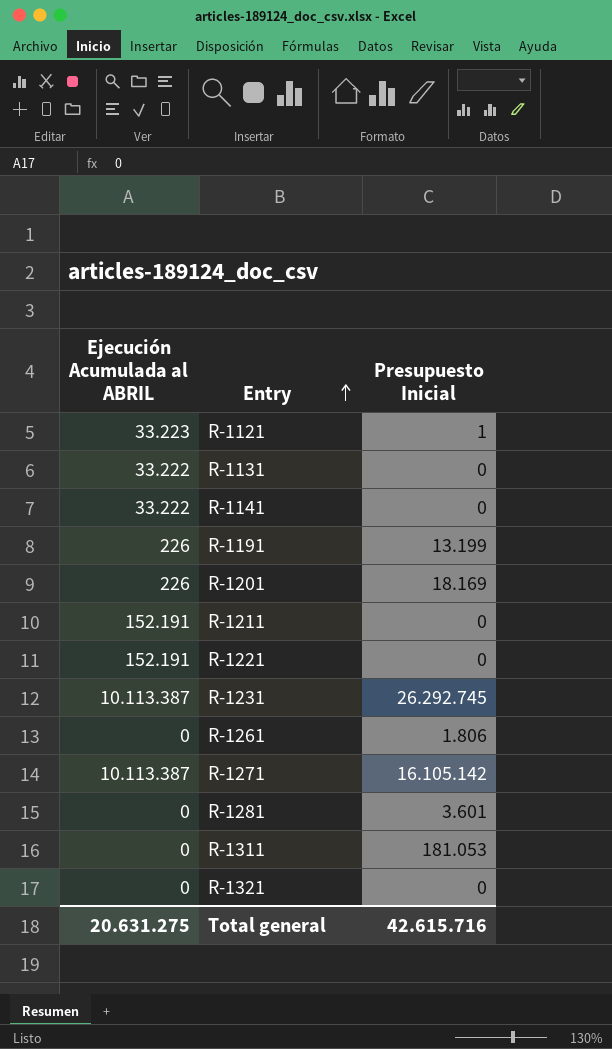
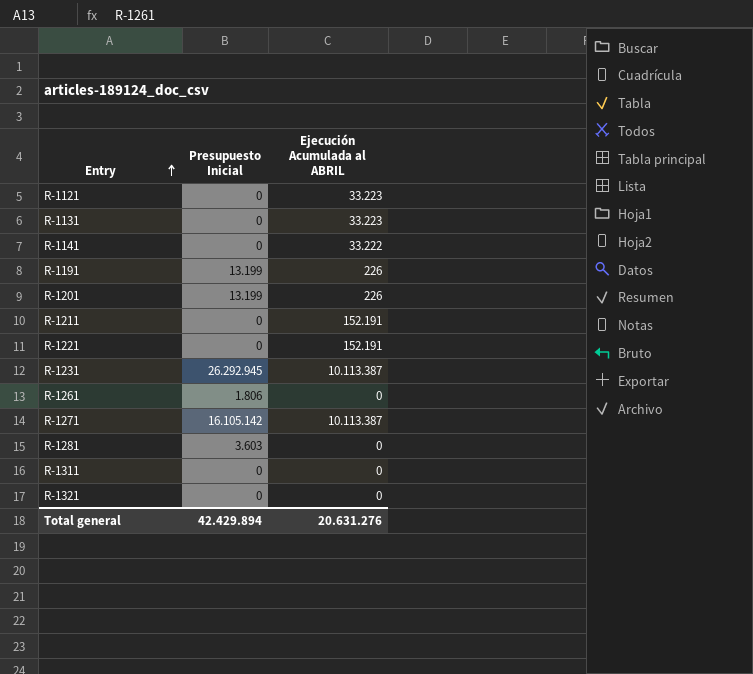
column Ejecución Acumulada al ABRIL | position: 1 -> 3
R-1121 | Presupuesto Inicial: 1 -> 0
R-1131 | Ejecución Acumulada al ABRIL: 33.222 -> 33.223
R-1201 | Presupuesto Inicial: 18.169 -> 13.199
R-1231 | Presupuesto Inicial: 26.292.745 -> 26.292.945
R-1281 | Presupuesto Inicial: 3.601 -> 3.603
R-1311 | Presupuesto Inicial: 181.053 -> 0
Total general | Presupuesto Inicial: 42.615.716 -> 42.429.894
Total general | Ejecución Acumulada al ABRIL: 20.631.275 -> 20.631.276

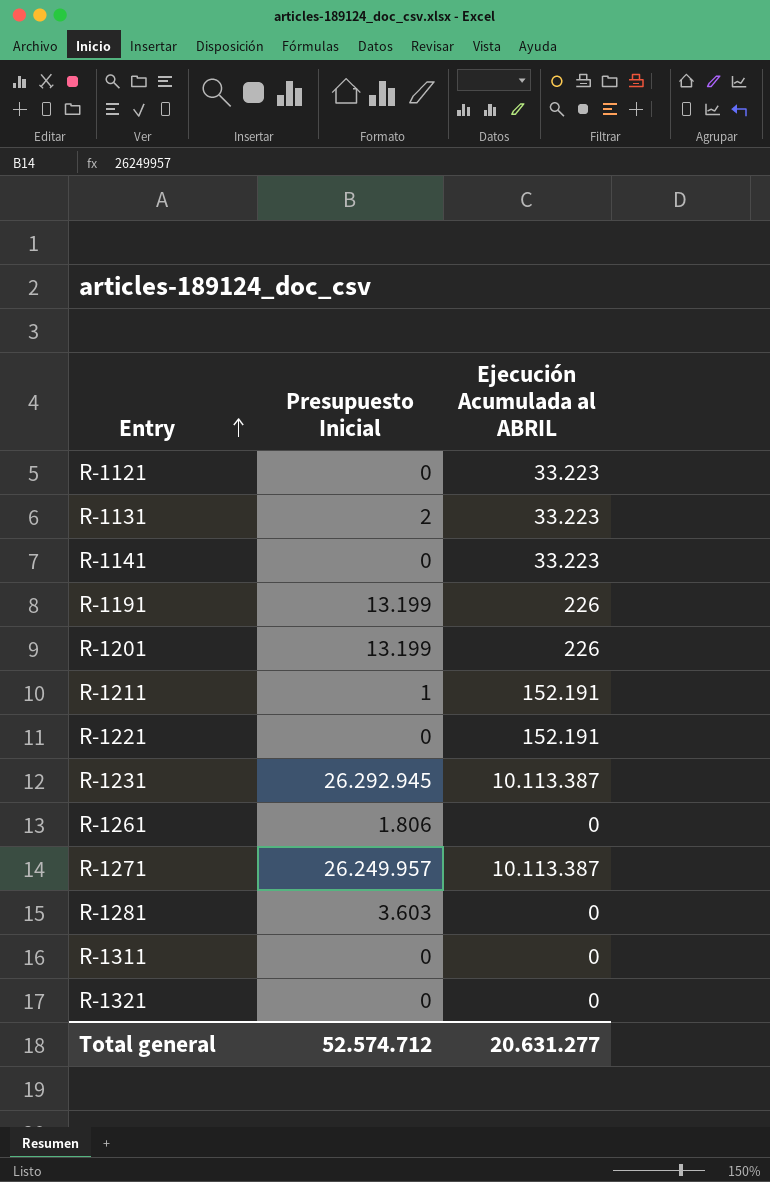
R-1131 | Presupuesto Inicial: 0 -> 2
R-1141 | Ejecución Acumulada al ABRIL: 33.222 -> 33.223
R-1211 | Presupuesto Inicial: 0 -> 1
R-1271 | Presupuesto Inicial: 16.105.142 -> 26.249.957
Total general | Presupuesto Inicial: 42.429.894 -> 52.574.712
Total general | Ejecución Acumulada al ABRIL: 20.631.276 -> 20.631.277

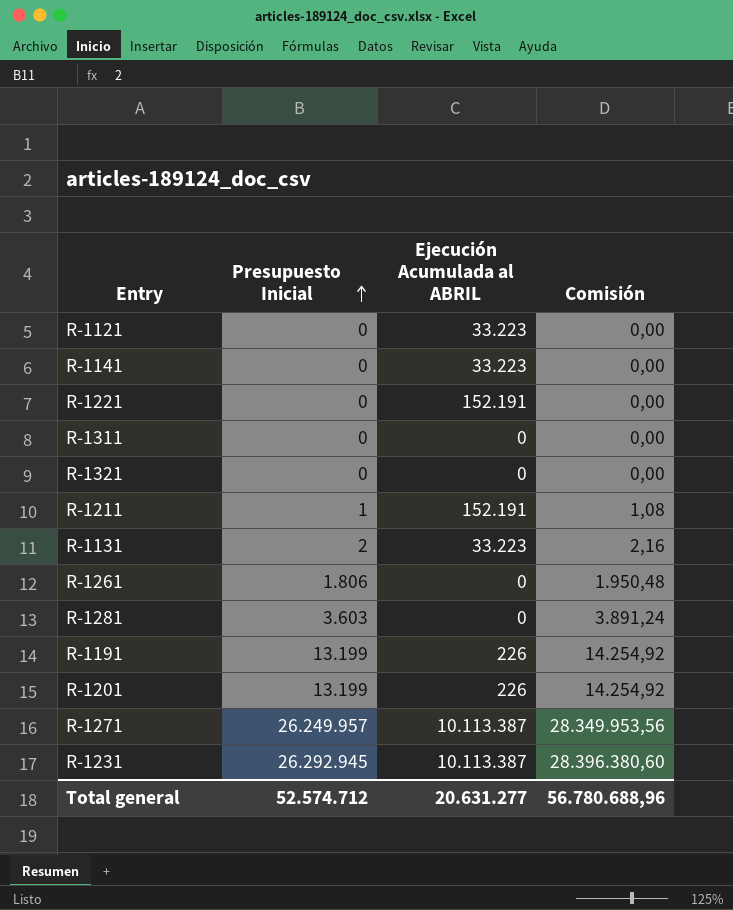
row order: Entry ascending -> Presupuesto Inicial ascending
column Comisión | formula: none -> [Presupuesto Inicial] * 1,08

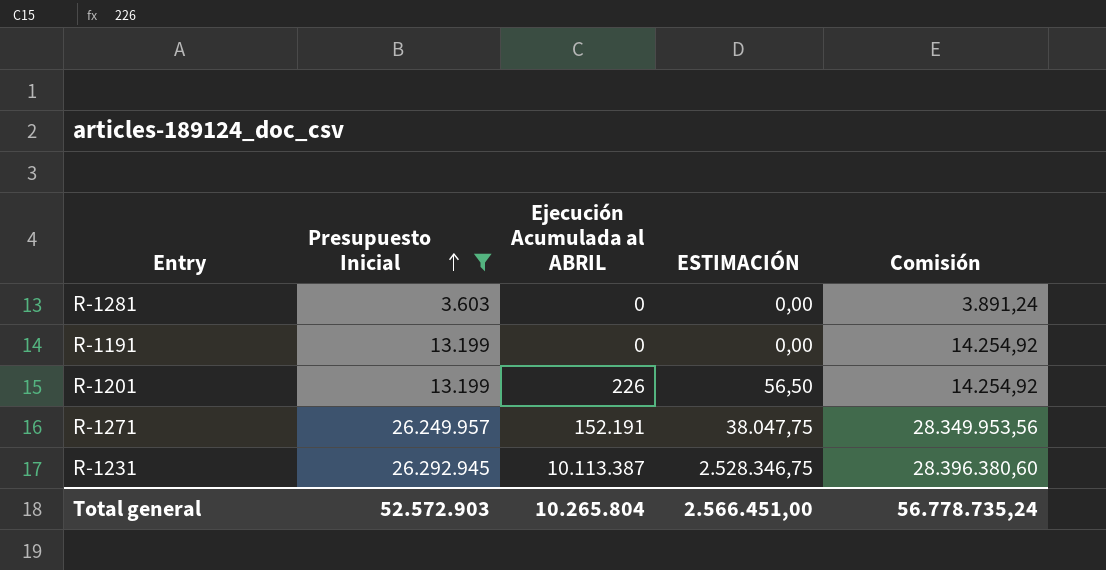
filter: none -> Presupuesto Inicial >= 3.603
column ESTIMACIÓN | formula: none -> [Ejecución Acumulada al ABRIL] * 0,25
R-1191 | Ejecución Acumulada al ABRIL: 226 -> 0
R-1271 | Ejecución Acumulada al ABRIL: 10.113.387 -> 152.191
Total general | Presupuesto Inicial: 52.574.712 -> 52.572.903
Total general | Ejecución Acumulada al ABRIL: 20.631.277 -> 10.265.804
Total general | Comisión: 56.780.688,96 -> 56.778.735,24

